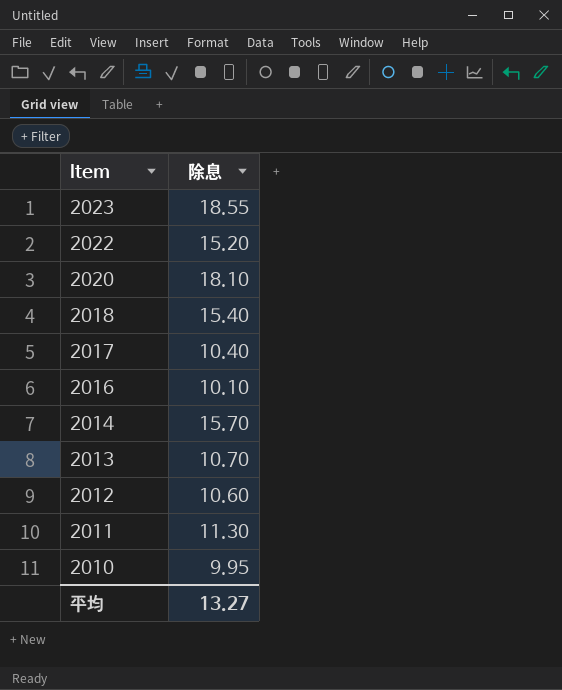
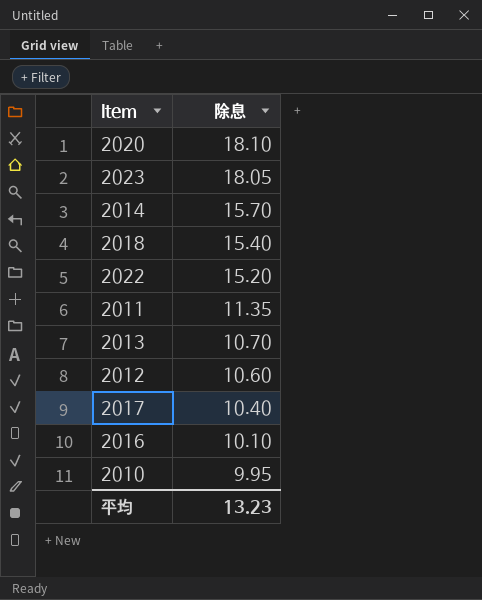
row order: Item descending -> 除息 descending
2023 | 除息: 18.55 -> 18.05
2011 | 除息: 11.30 -> 11.35
平均 | 除息: 13.27 -> 13.23

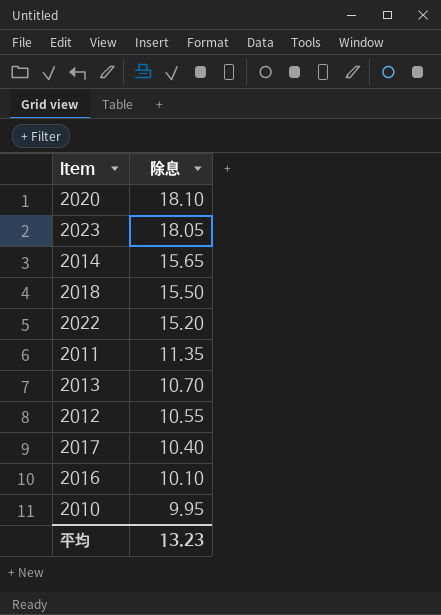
2014 | 除息: 15.70 -> 15.65
2018 | 除息: 15.40 -> 15.50
2012 | 除息: 10.60 -> 10.55

